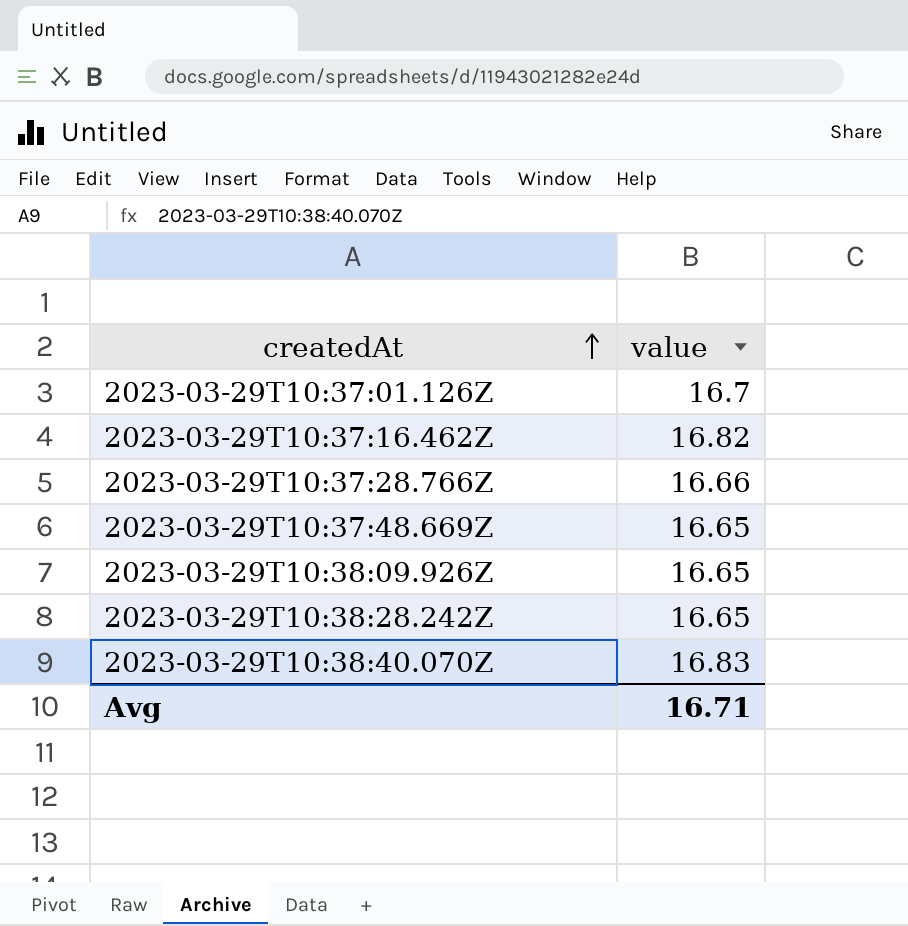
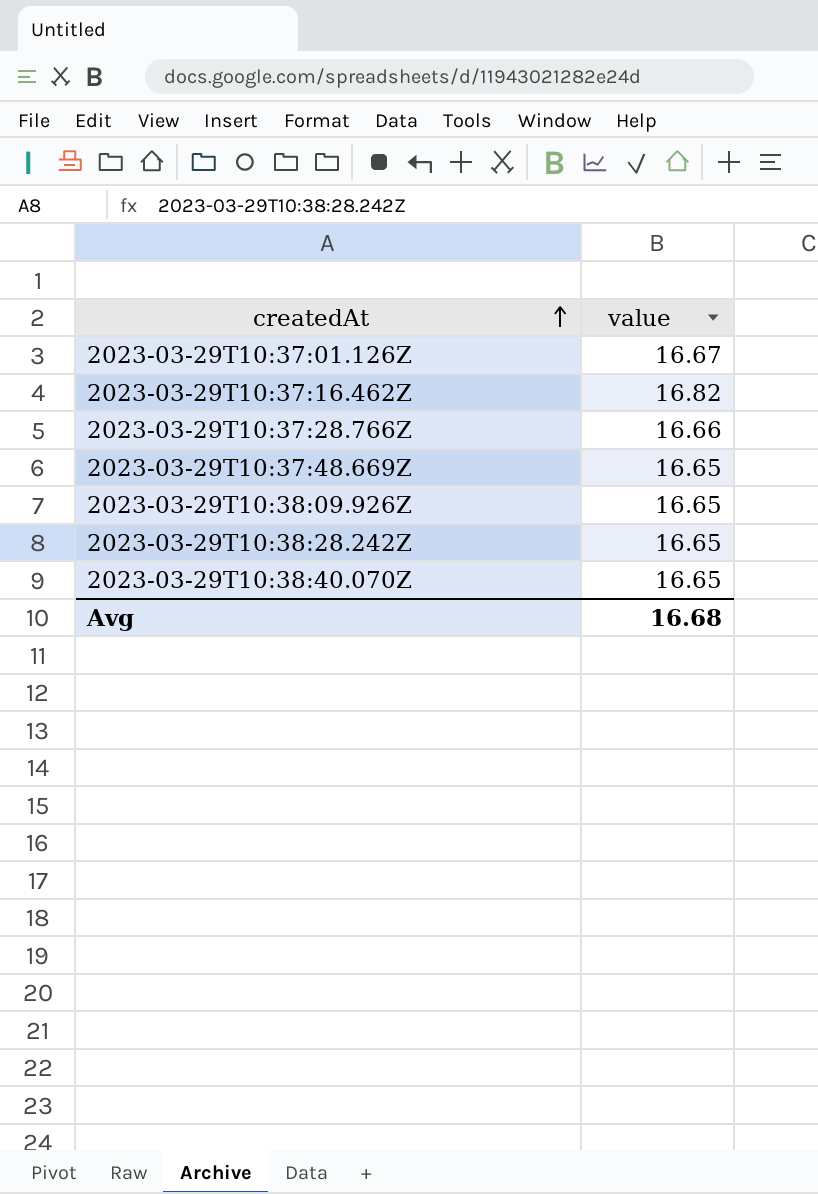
2023-03-29T10:37:01.126Z | value: 16.7 -> 16.67
2023-03-29T10:38:40.070Z | value: 16.83 -> 16.65
Avg | value: 16.71 -> 16.68

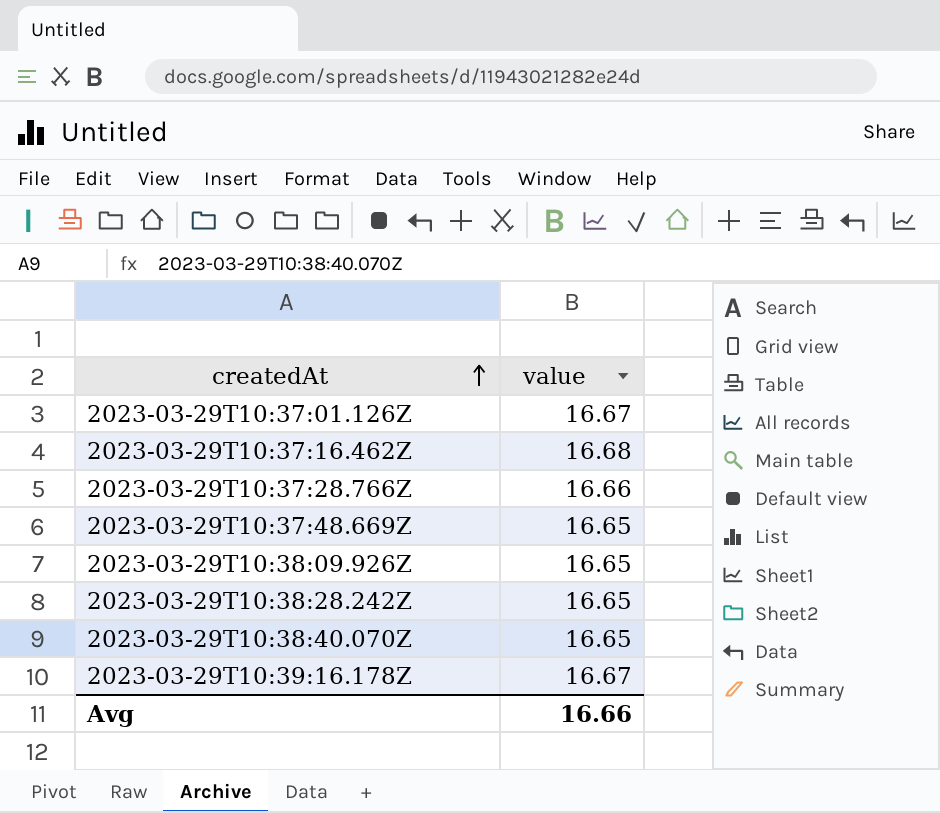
2023-03-29T10:37:16.462Z | value: 16.82 -> 16.68
row 2023-03-29T10:39:16.178Z: none -> 16.67
Avg | value: 16.68 -> 16.66

